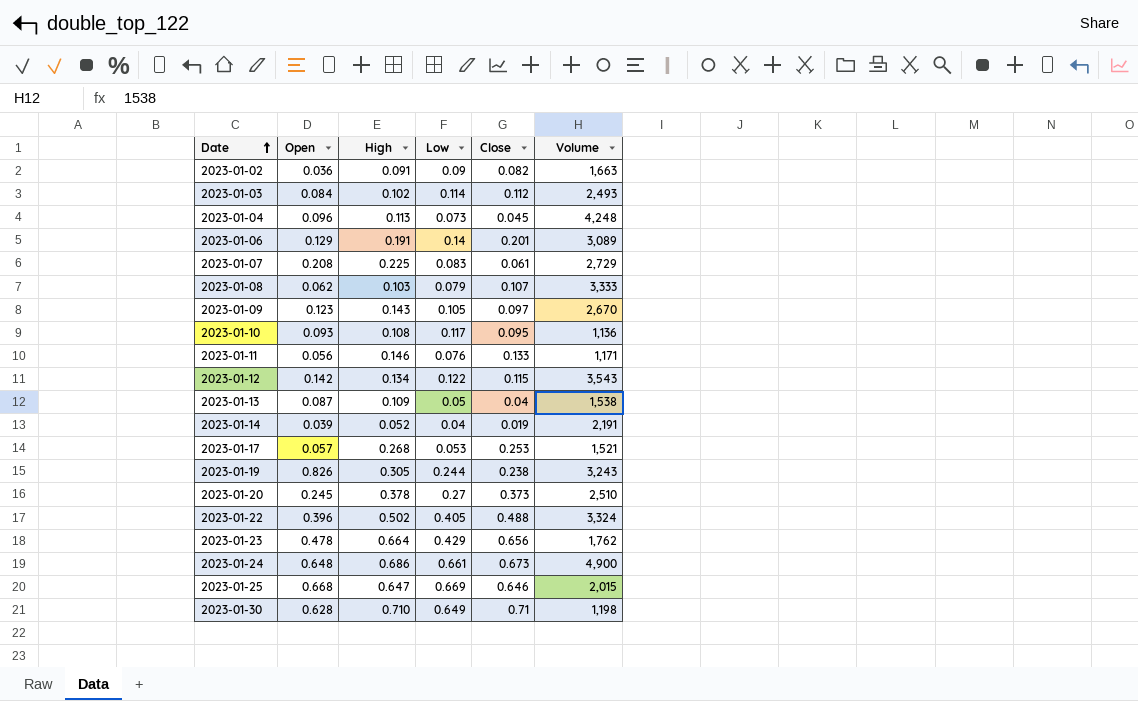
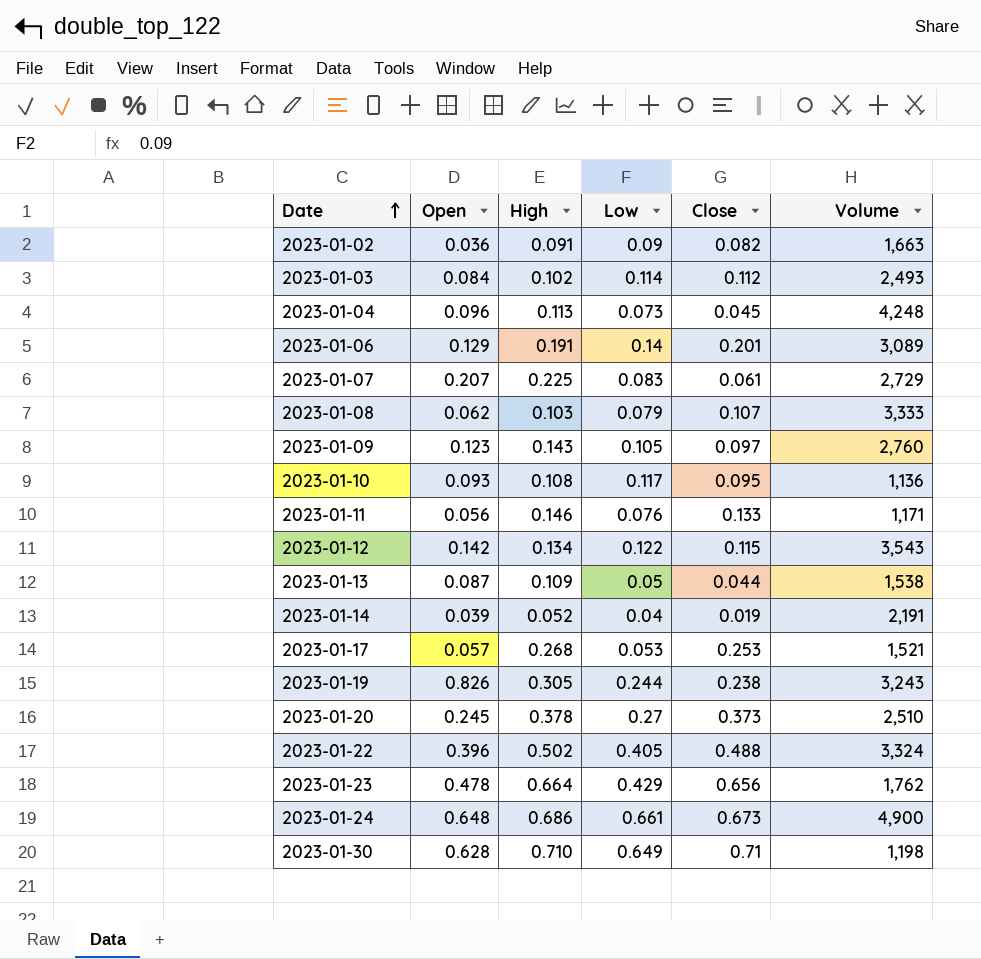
row 2023-01-25: 0.668 | 0.647 | 0.669 | 0.646 | 2,015 -> none
2023-01-07 | Open: 0.208 -> 0.207
2023-01-09 | Volume: 2,670 -> 2,760
2023-01-13 | Close: 0.04 -> 0.044

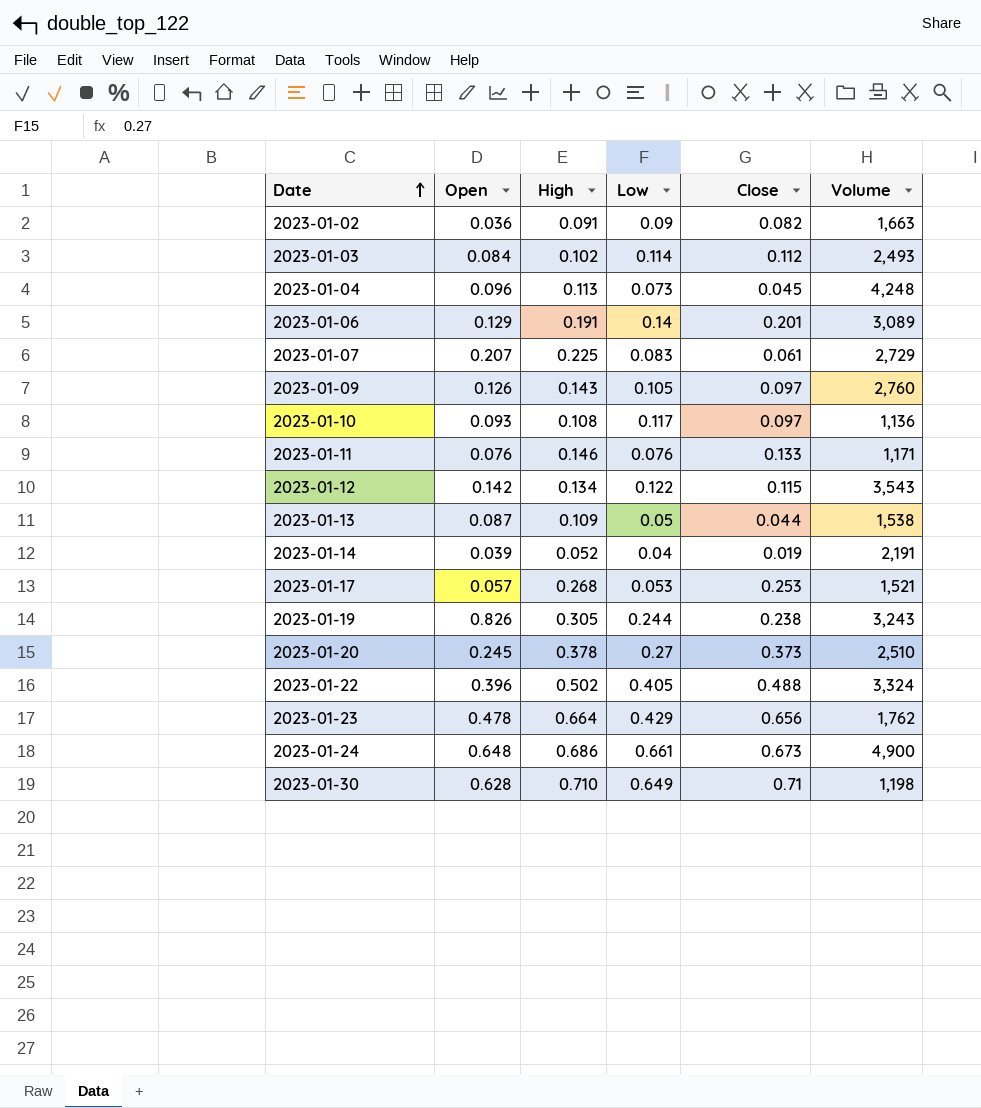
row 2023-01-08: 0.062 | 0.103 | 0.079 | 0.107 | 3,333 -> none
2023-01-09 | Open: 0.123 -> 0.126
2023-01-10 | Close: 0.095 -> 0.097
2023-01-11 | Open: 0.056 -> 0.076

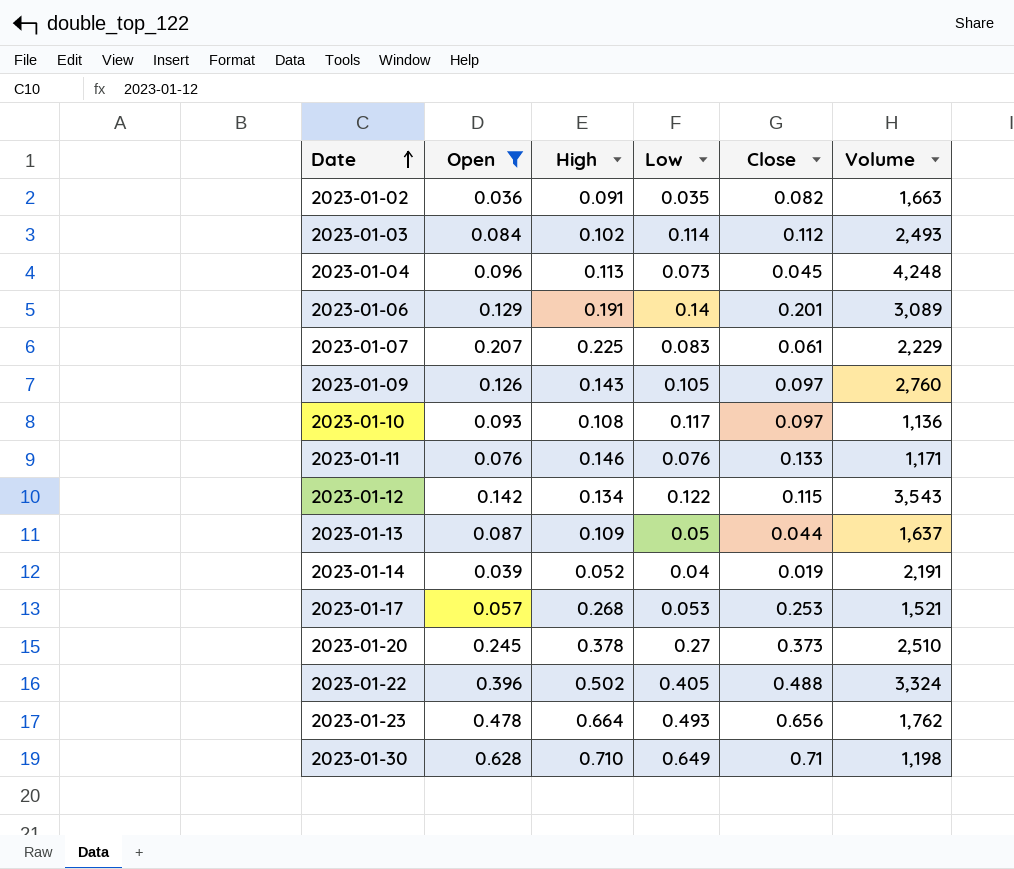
filter: none -> Open <= 0.628
2023-01-02 | Low: 0.09 -> 0.035
2023-01-07 | Volume: 2,729 -> 2,229
2023-01-13 | Volume: 1,538 -> 1,637
2023-01-23 | Low: 0.429 -> 0.493

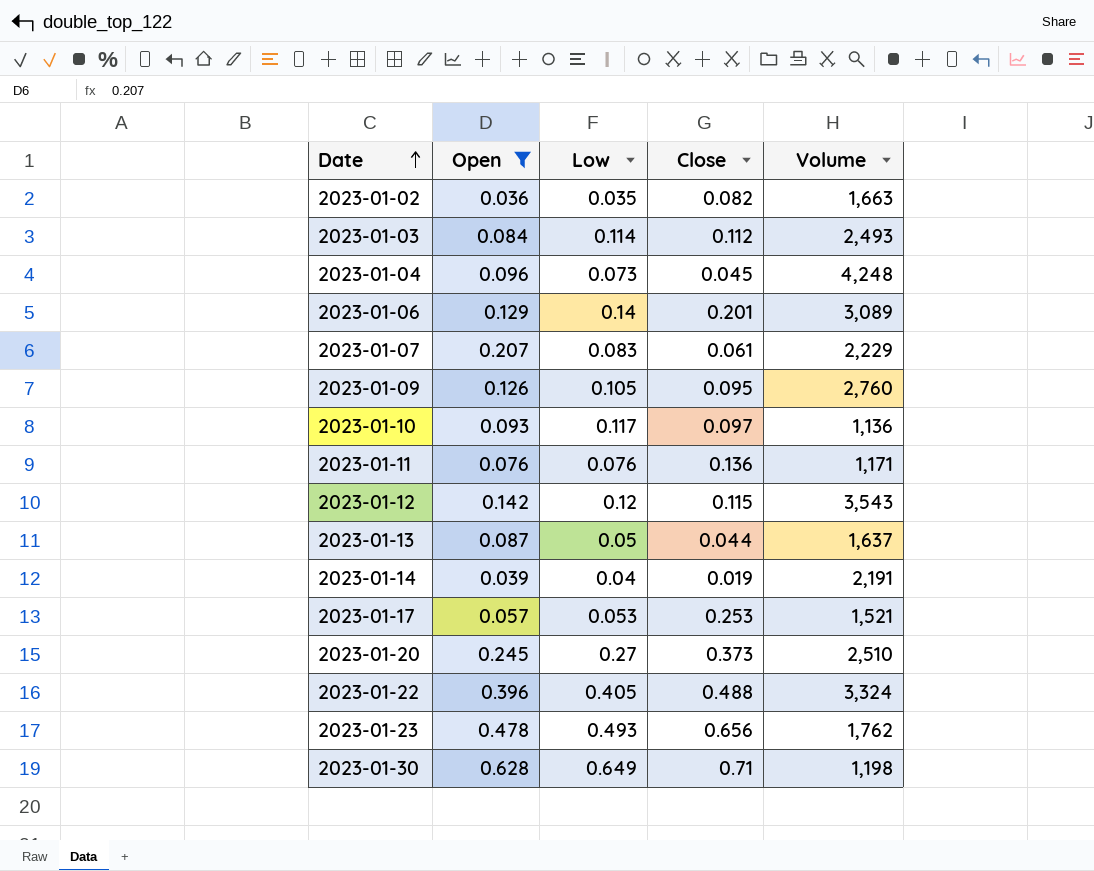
column High | position: 3 -> none
2023-01-09 | Close: 0.097 -> 0.095
2023-01-11 | Close: 0.133 -> 0.136
2023-01-12 | Low: 0.122 -> 0.12

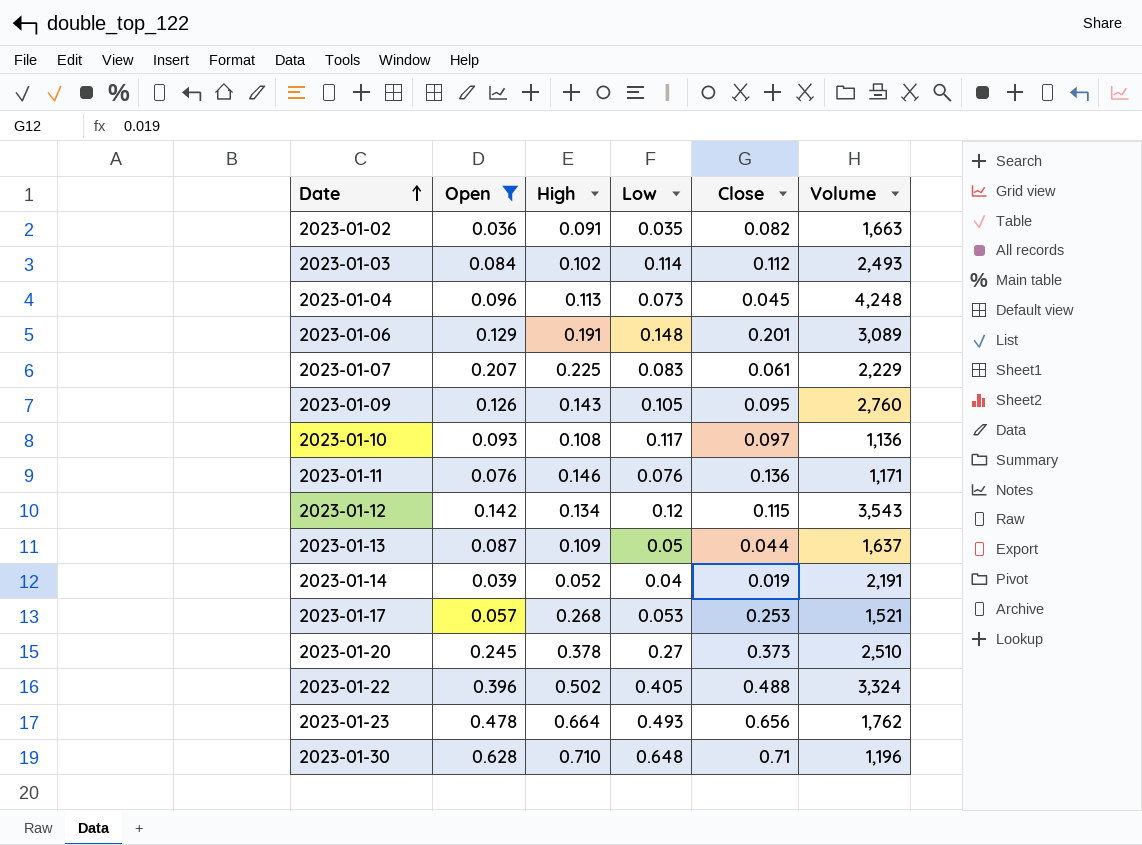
column High | position: none -> 3
2023-01-06 | Low: 0.14 -> 0.148
2023-01-30 | Low: 0.649 -> 0.648
2023-01-30 | Volume: 1,198 -> 1,196

